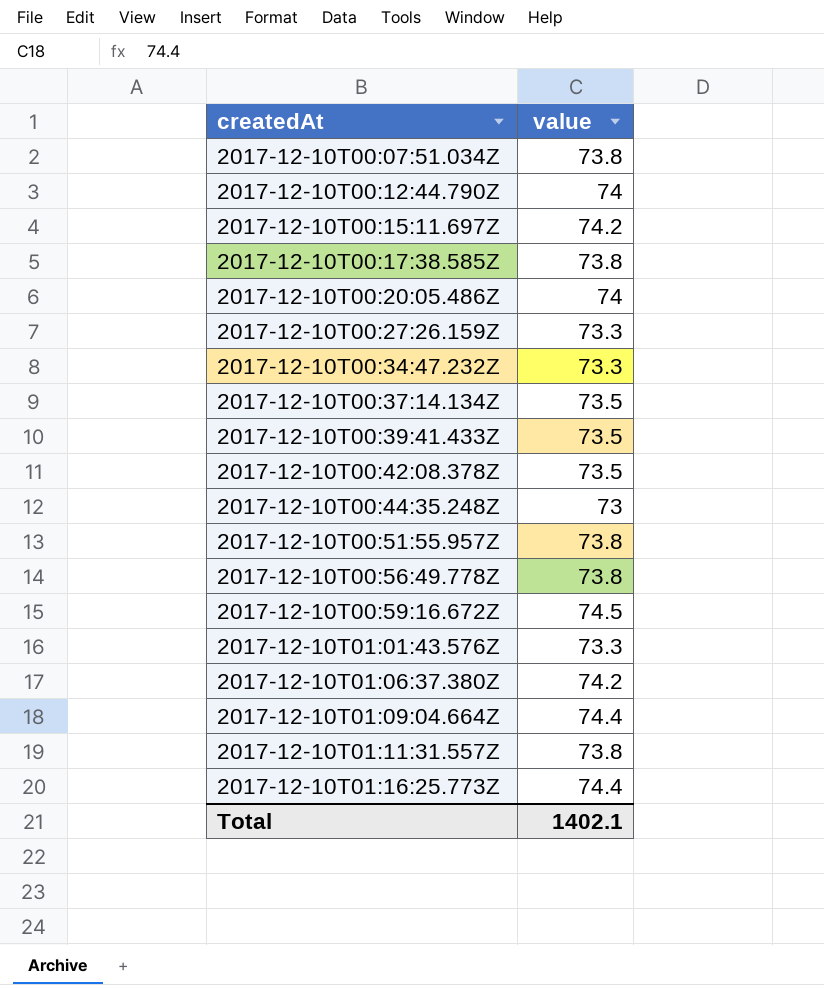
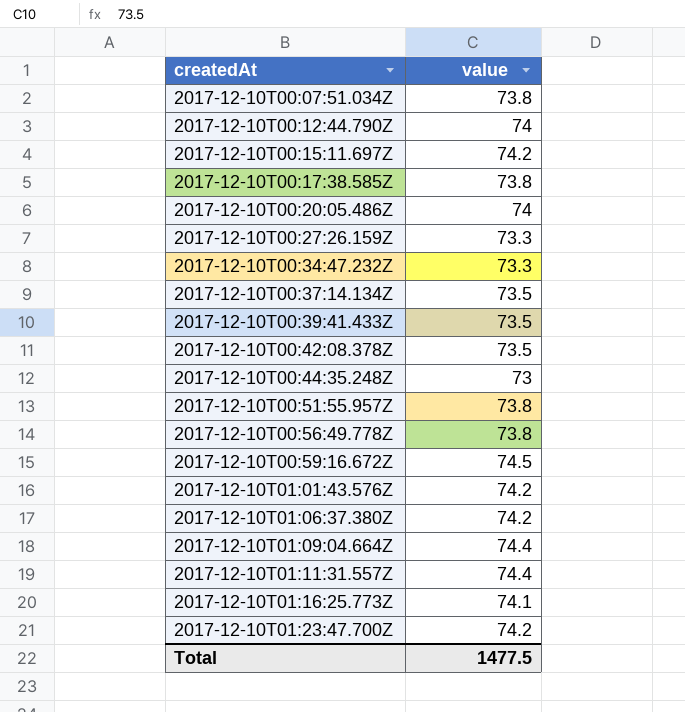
2017-12-10T01:01:43.576Z | value: 73.3 -> 74.2
2017-12-10T01:11:31.557Z | value: 73.8 -> 74.4
2017-12-10T01:16:25.773Z | value: 74.4 -> 74.1
row 2017-12-10T01:23:47.700Z: none -> 74.2
Total | value: 1402.1 -> 1477.5

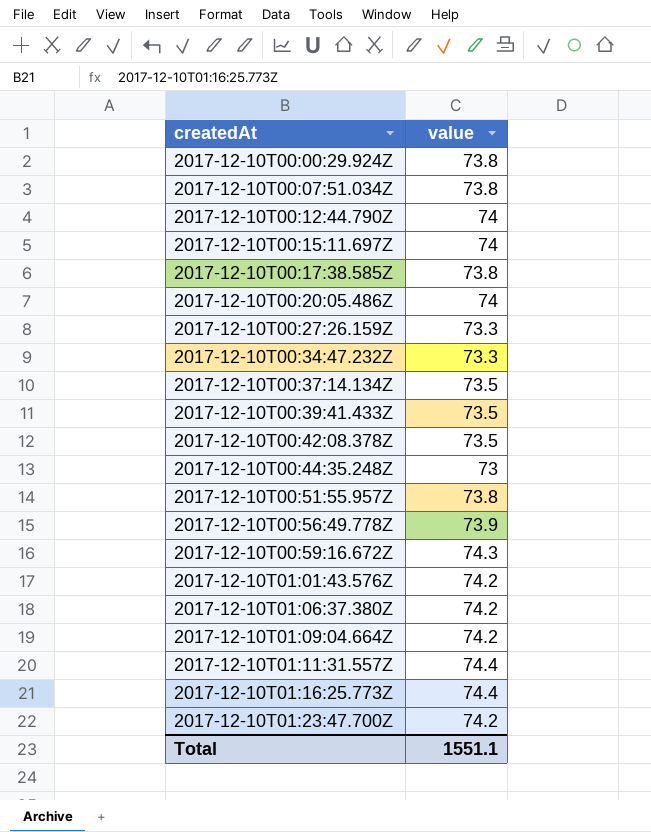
row 2017-12-10T00:00:29.924Z: none -> 73.8
2017-12-10T00:15:11.697Z | value: 74.2 -> 74
2017-12-10T00:56:49.778Z | value: 73.8 -> 73.9
2017-12-10T00:59:16.672Z | value: 74.5 -> 74.3
2017-12-10T01:09:04.664Z | value: 74.4 -> 74.2
2017-12-10T01:16:25.773Z | value: 74.1 -> 74.4
Total | value: 1477.5 -> 1551.1

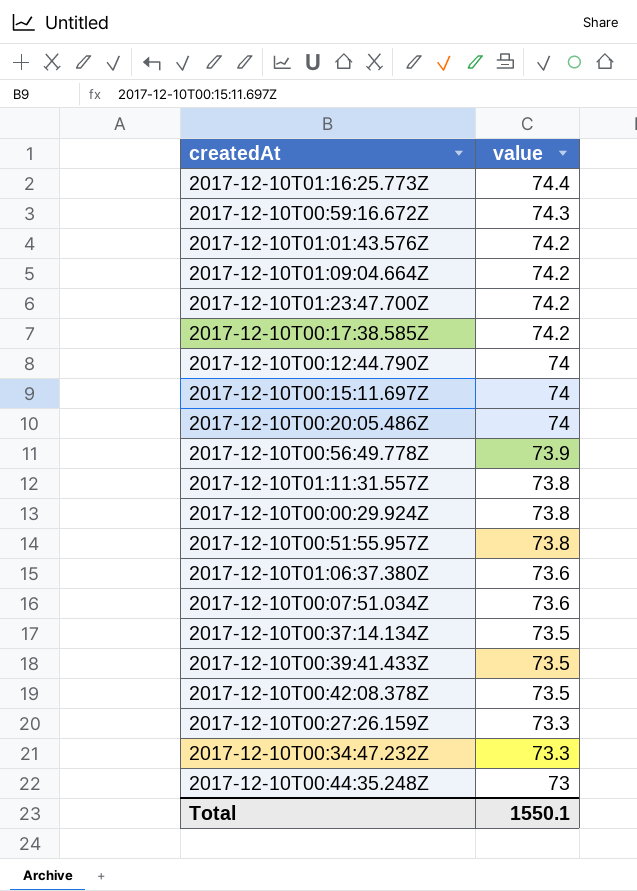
row order: createdAt ascending -> value descending
2017-12-10T00:17:38.585Z | value: 73.8 -> 74.2
2017-12-10T01:11:31.557Z | value: 74.4 -> 73.8
2017-12-10T01:06:37.380Z | value: 74.2 -> 73.6
2017-12-10T00:07:51.034Z | value: 73.8 -> 73.6
Total | value: 1551.1 -> 1550.1

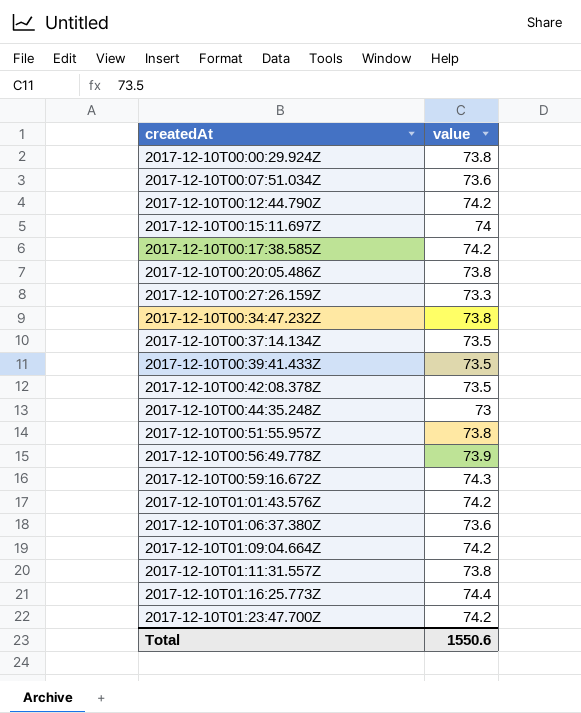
row order: value descending -> createdAt ascending
2017-12-10T00:12:44.790Z | value: 74 -> 74.2
2017-12-10T00:20:05.486Z | value: 74 -> 73.8
2017-12-10T00:34:47.232Z | value: 73.3 -> 73.8
Total | value: 1550.1 -> 1550.6

